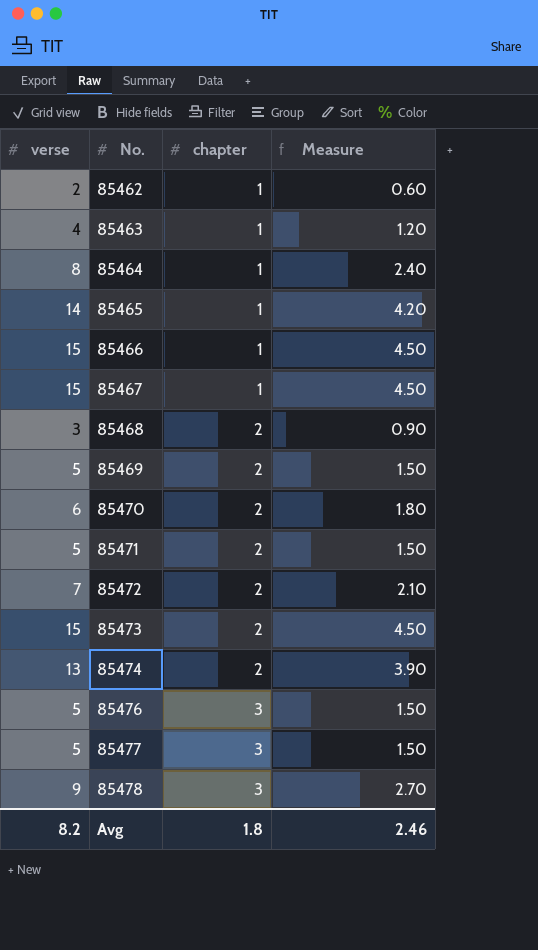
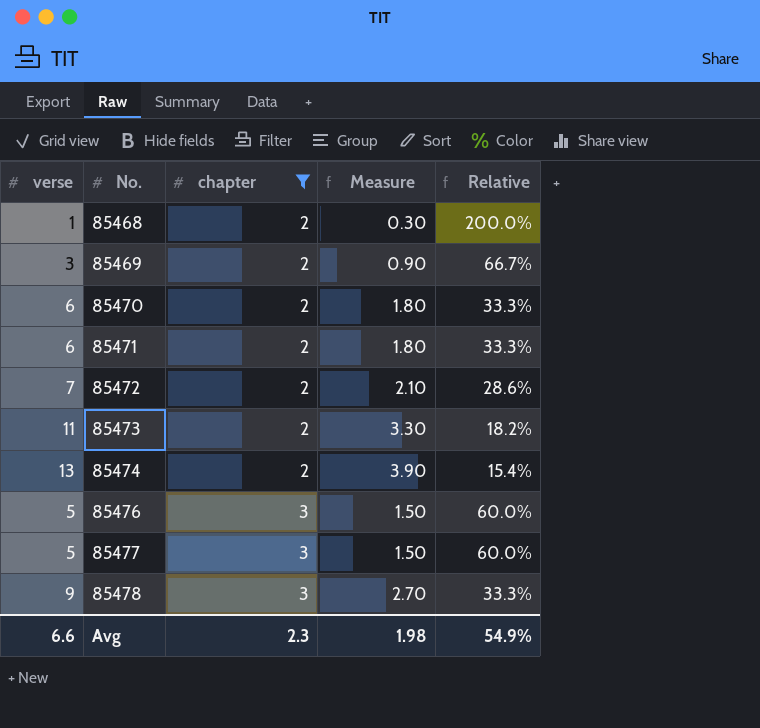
filter: none -> chapter != 1
column Relative | formula: none -> [chapter] / [verse]
85468 | verse: 3 -> 1
85468 | Measure: 0.90 -> 0.30
85469 | verse: 5 -> 3
85469 | Measure: 1.50 -> 0.90
85471 | verse: 5 -> 6
85471 | Measure: 1.50 -> 1.80
85473 | verse: 15 -> 11
85473 | Measure: 4.50 -> 3.30
Avg | verse: 8.2 -> 6.6
Avg | chapter: 1.8 -> 2.3
Avg | Measure: 2.46 -> 1.98

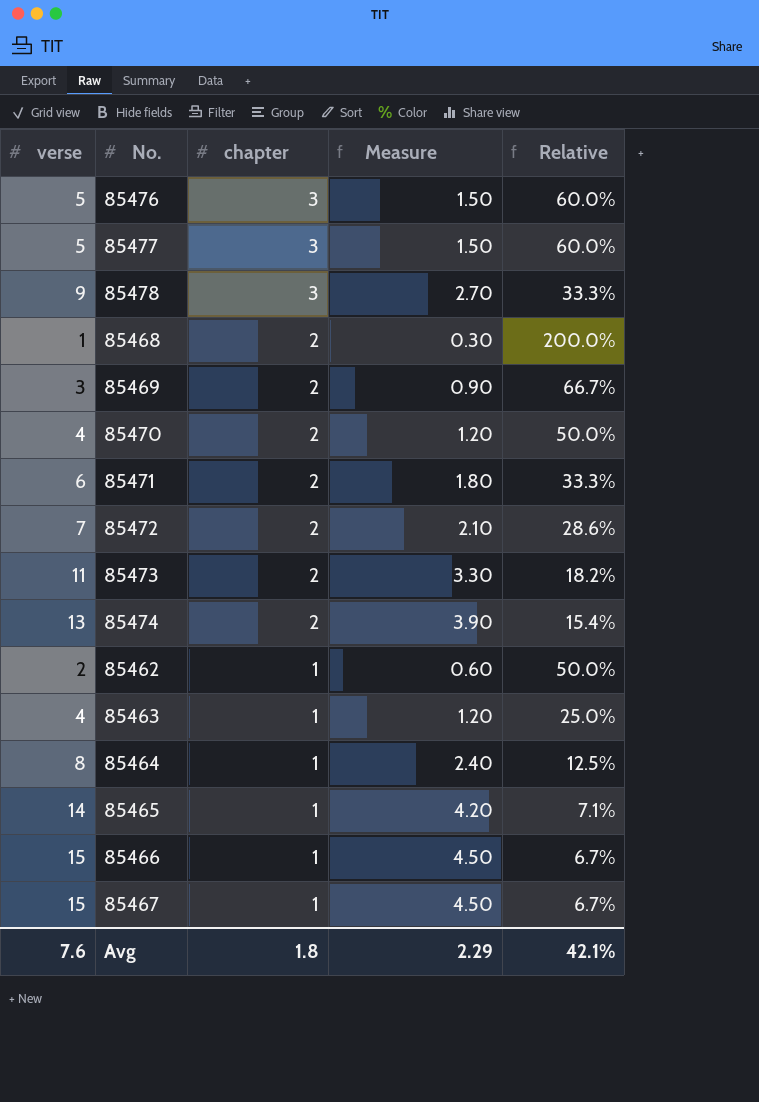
filter: chapter != 1 -> none
row order: No. ascending -> chapter descending
85470 | verse: 6 -> 4
85470 | Measure: 1.80 -> 1.20
85470 | Relative: 33.3% -> 50.0%
Avg | verse: 6.6 -> 7.6
Avg | chapter: 2.3 -> 1.8
Avg | Measure: 1.98 -> 2.29
Avg | Relative: 54.9% -> 42.1%

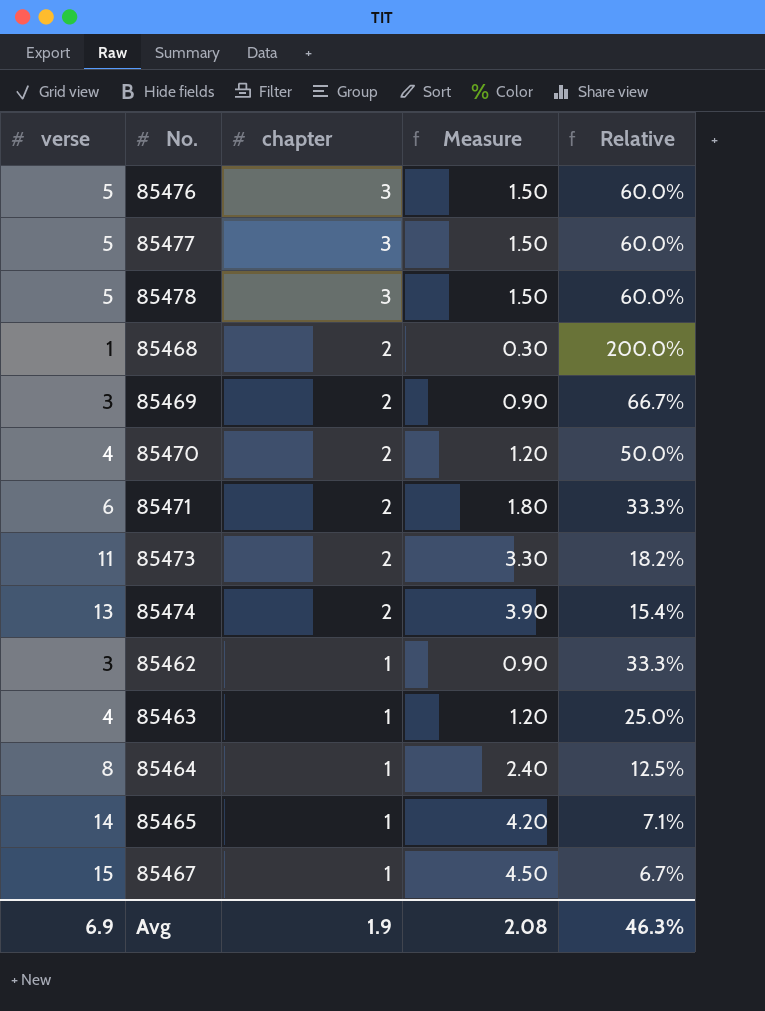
row 85472: 7 | 2 | 2.10 | 28.6% -> none
row 85466: 15 | 1 | 4.50 | 6.7% -> none
85478 | verse: 9 -> 5
85478 | Measure: 2.70 -> 1.50
85478 | Relative: 33.3% -> 60.0%
85462 | verse: 2 -> 3
85462 | Measure: 0.60 -> 0.90
85462 | Relative: 50.0% -> 33.3%
Avg | verse: 7.6 -> 6.9
Avg | chapter: 1.8 -> 1.9
Avg | Measure: 2.29 -> 2.08
Avg | Relative: 42.1% -> 46.3%

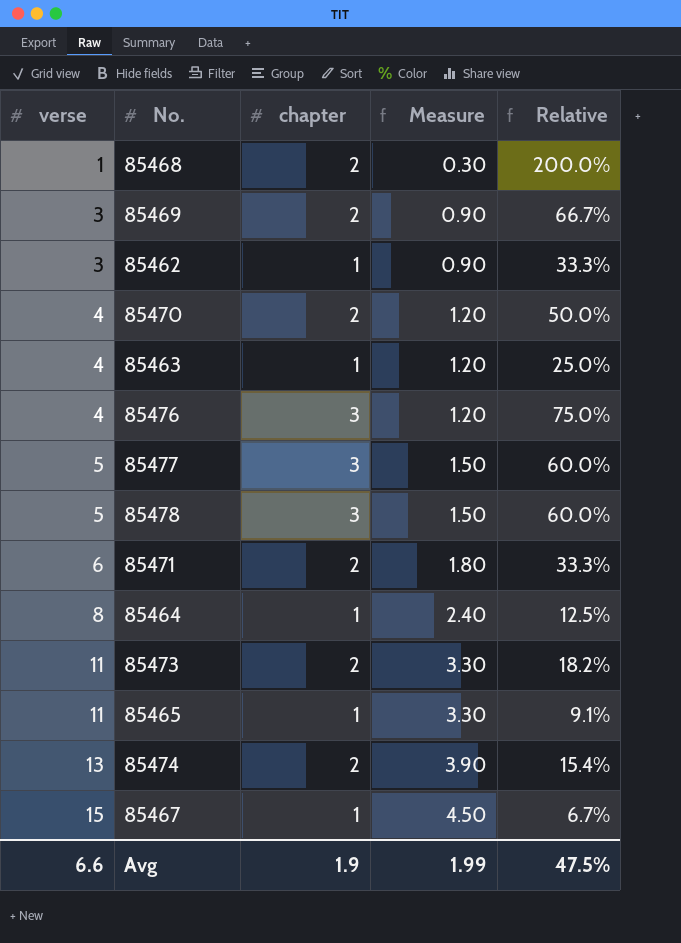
row order: chapter descending -> verse ascending
85476 | verse: 5 -> 4
85476 | Measure: 1.50 -> 1.20
85476 | Relative: 60.0% -> 75.0%
85465 | verse: 14 -> 11
85465 | Measure: 4.20 -> 3.30
85465 | Relative: 7.1% -> 9.1%
Avg | verse: 6.9 -> 6.6
Avg | Measure: 2.08 -> 1.99
Avg | Relative: 46.3% -> 47.5%

